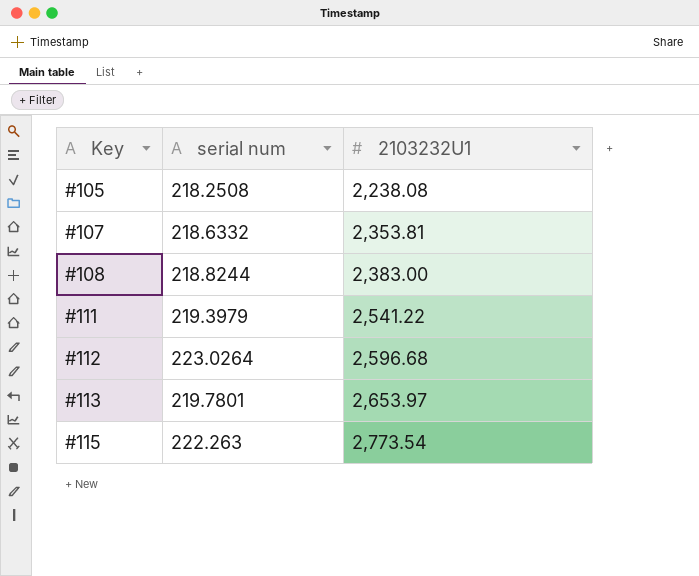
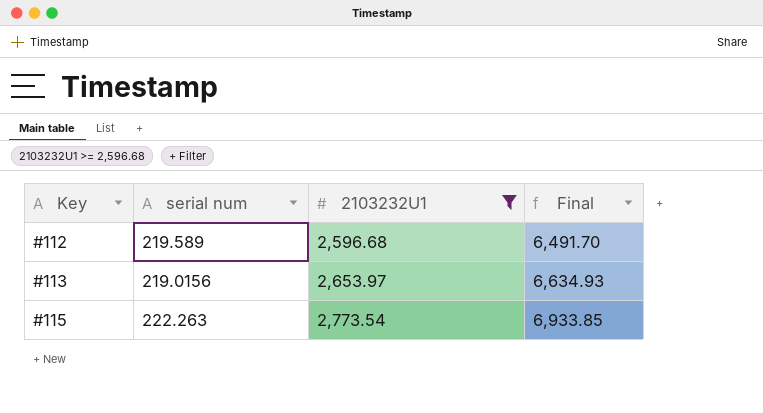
filter: none -> 2103232U1 >= 2,596.68
column Final | formula: none -> [2103232U1] * 2.5
#112 | serial num: 223.0264 -> 219.589
#113 | serial num: 219.7801 -> 219.0156

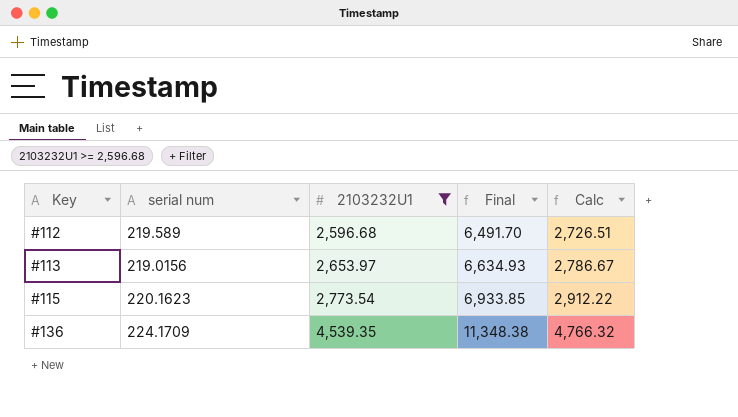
column Calc | formula: none -> [2103232U1] * 1.05
#115 | serial num: 222.263 -> 220.1623
row #136: none -> 224.1709 | 4,539.35 | 11,348.38 | 4,766.32

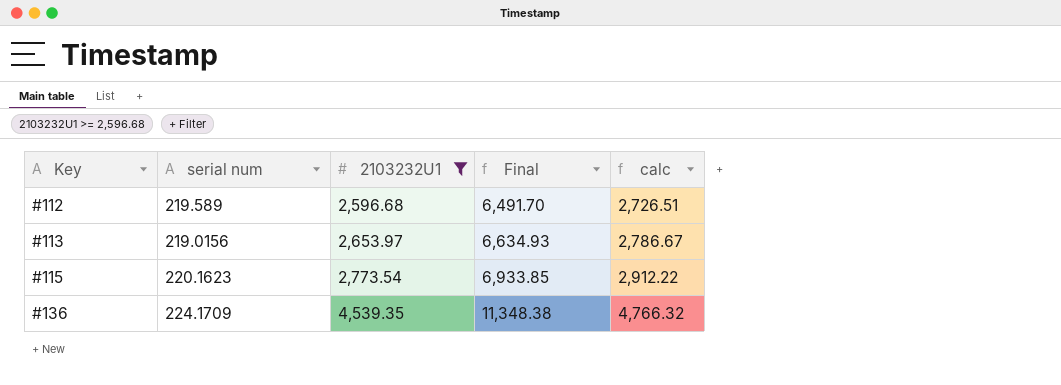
column name: Calc -> calc

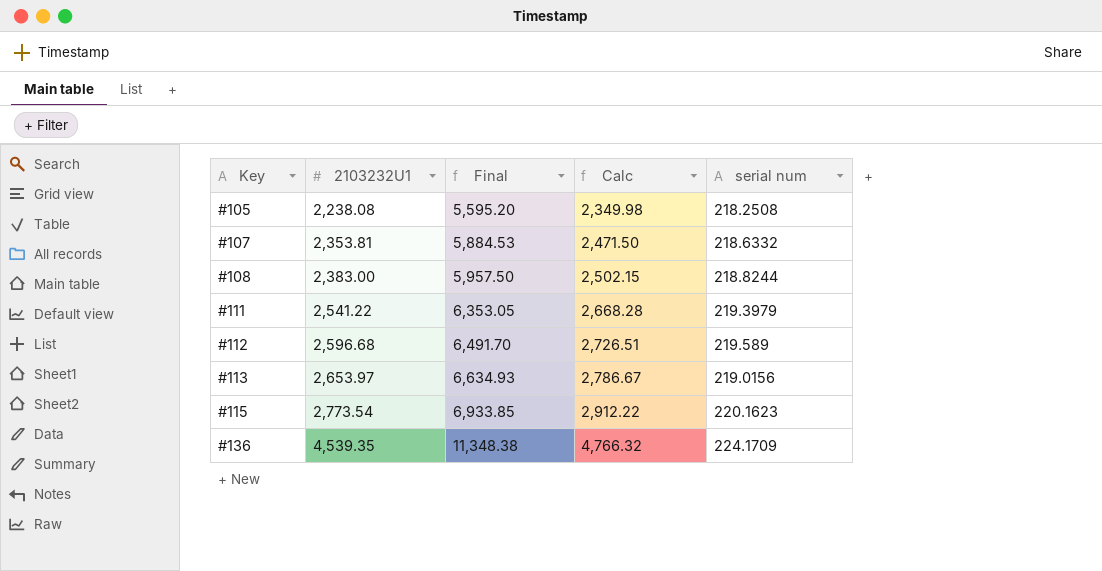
filter: 2103232U1 >= 2,596.68 -> none
column name: calc -> Calc
column serial num | position: 2 -> 5

